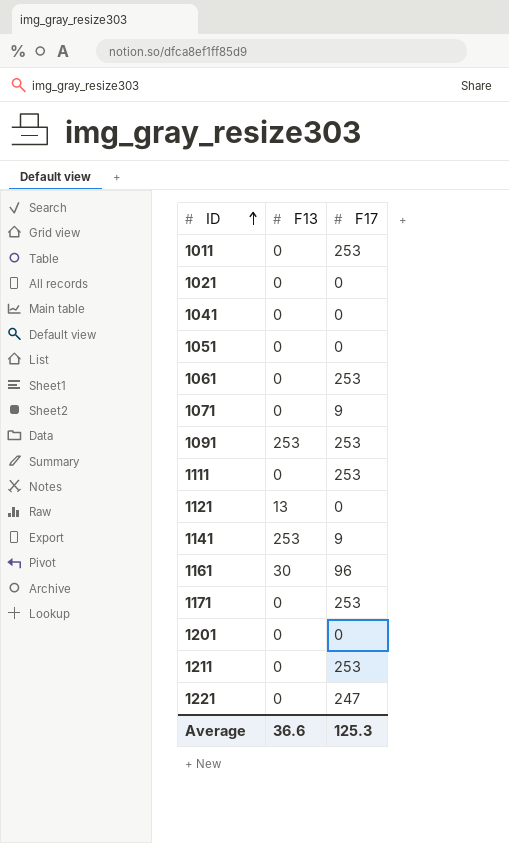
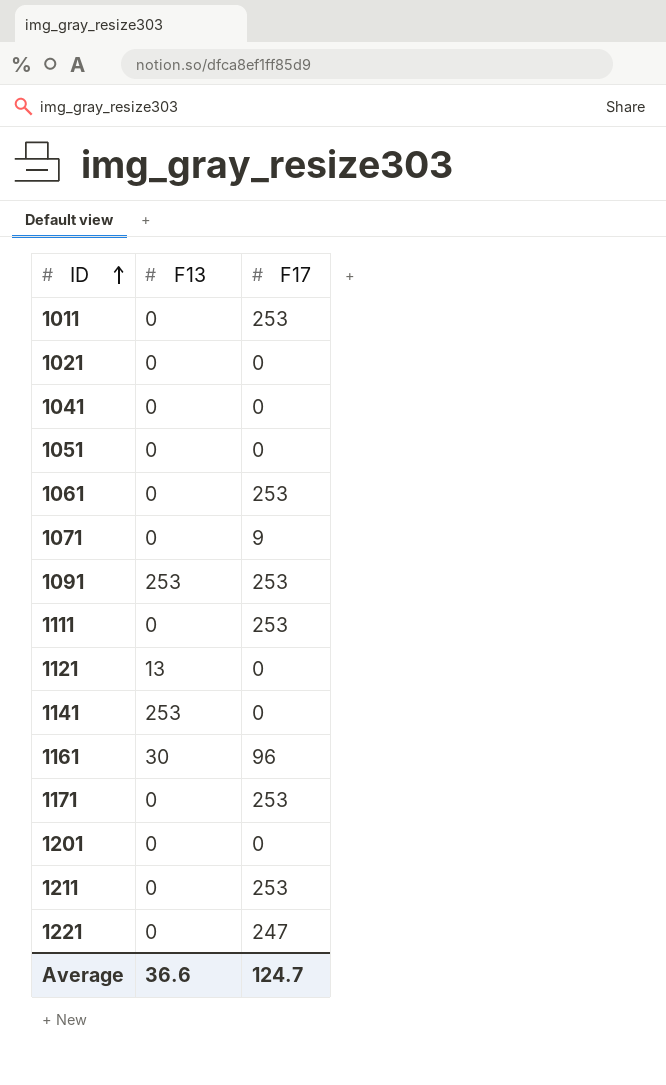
1141 | F17: 9 -> 0
Average | F17: 125.3 -> 124.7

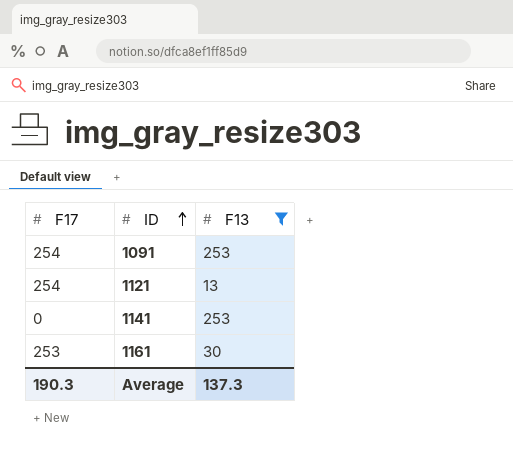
filter: none -> F13 != 0
column F17 | position: 3 -> 1
1091 | F17: 253 -> 254
1121 | F17: 0 -> 254
1161 | F17: 96 -> 253
Average | F17: 124.7 -> 190.3
Average | F13: 36.6 -> 137.3

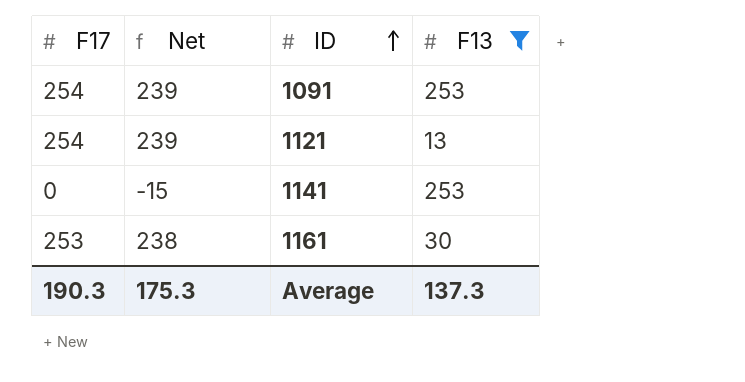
column Net | formula: none -> [F17] - 15

